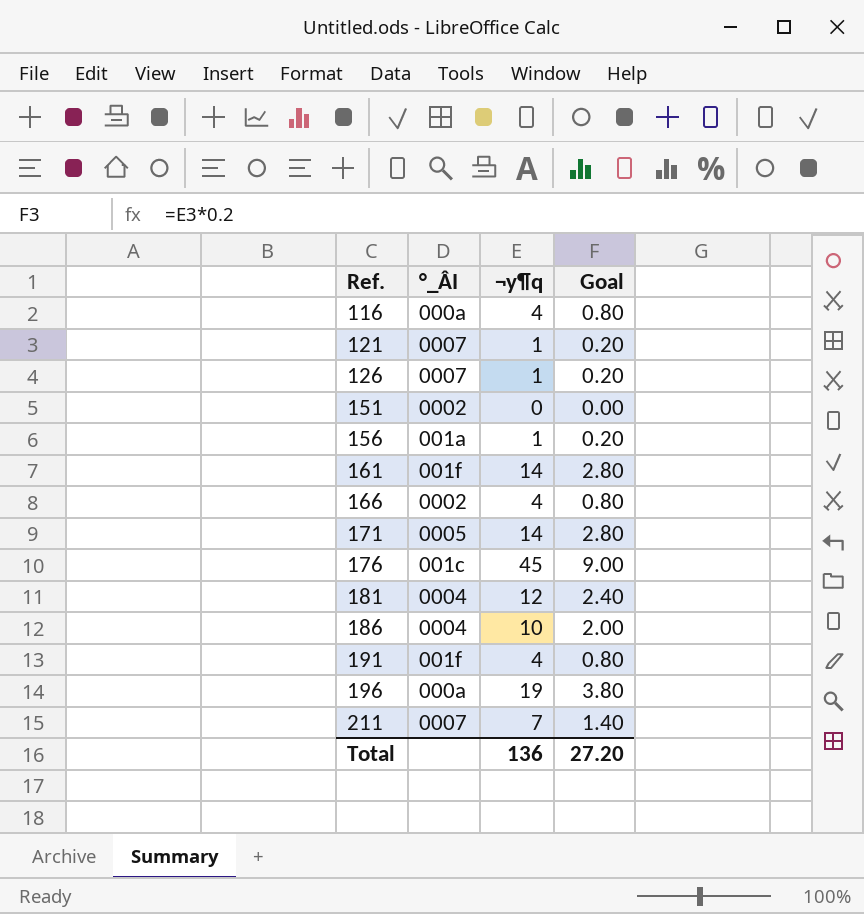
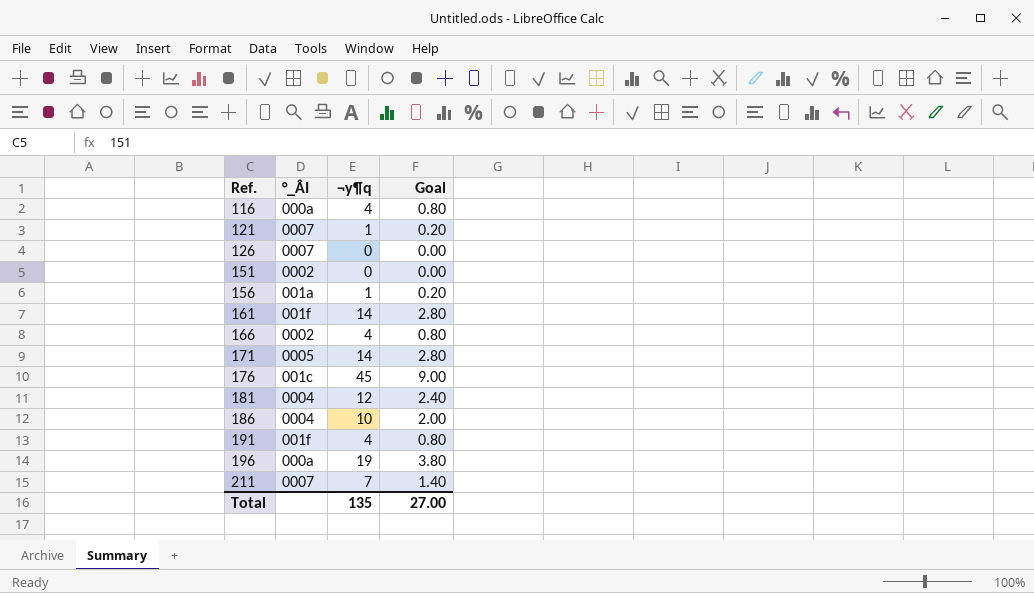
126 | ¬y¶q: 1 -> 0
126 | Goal: 0.20 -> 0.00
Total | ¬y¶q: 136 -> 135
Total | Goal: 27.20 -> 27.00

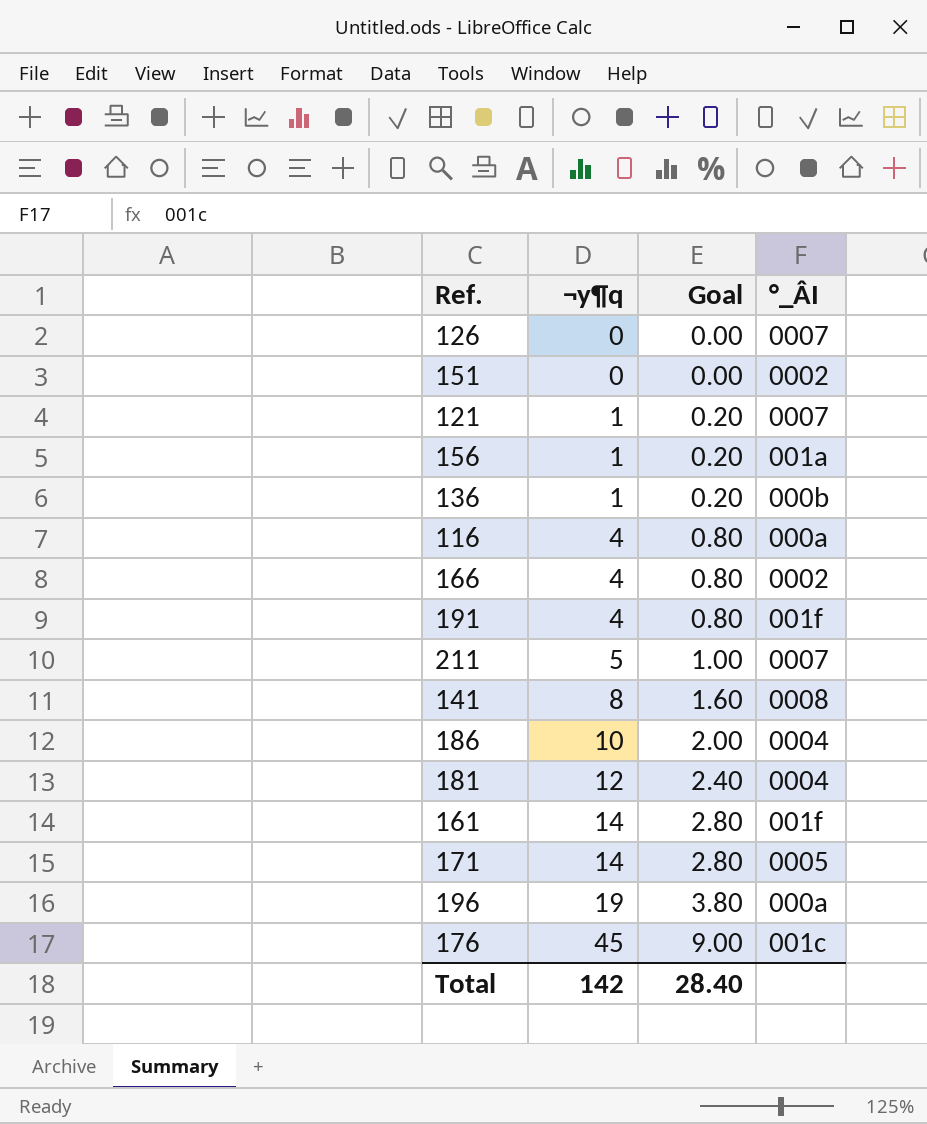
row order: Ref. ascending -> ¬y¶q ascending
column °_ÂI | position: 2 -> 4
row 136: none -> 1 | 0.20 | 000b
211 | ¬y¶q: 7 -> 5
211 | Goal: 1.40 -> 1.00
row 141: none -> 8 | 1.60 | 0008
Total | ¬y¶q: 135 -> 142
Total | Goal: 27.00 -> 28.40

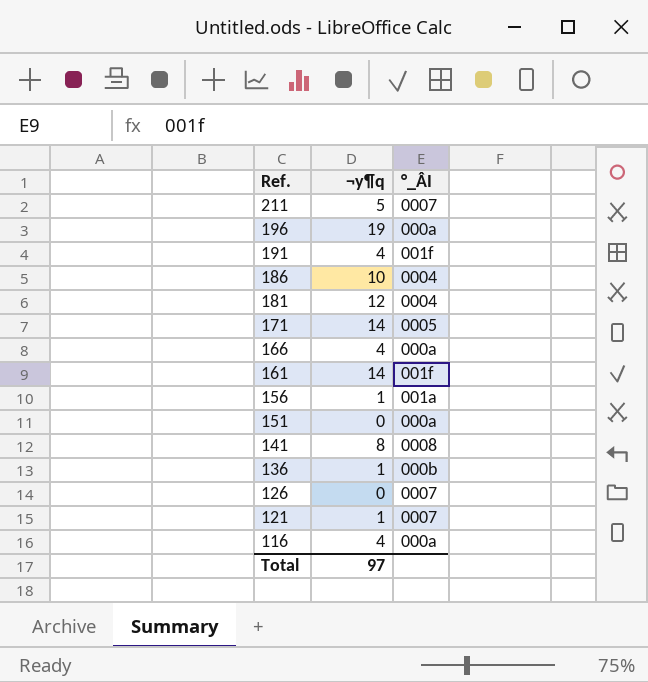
row order: ¬y¶q ascending -> Ref. descending
column Goal | formula: [¬y¶q] * 0.2 -> none
row 176: 45 | 9.00 | 001c -> none
166 | °_ÂI: 0002 -> 000a
151 | °_ÂI: 0002 -> 000a
Total | ¬y¶q: 142 -> 97

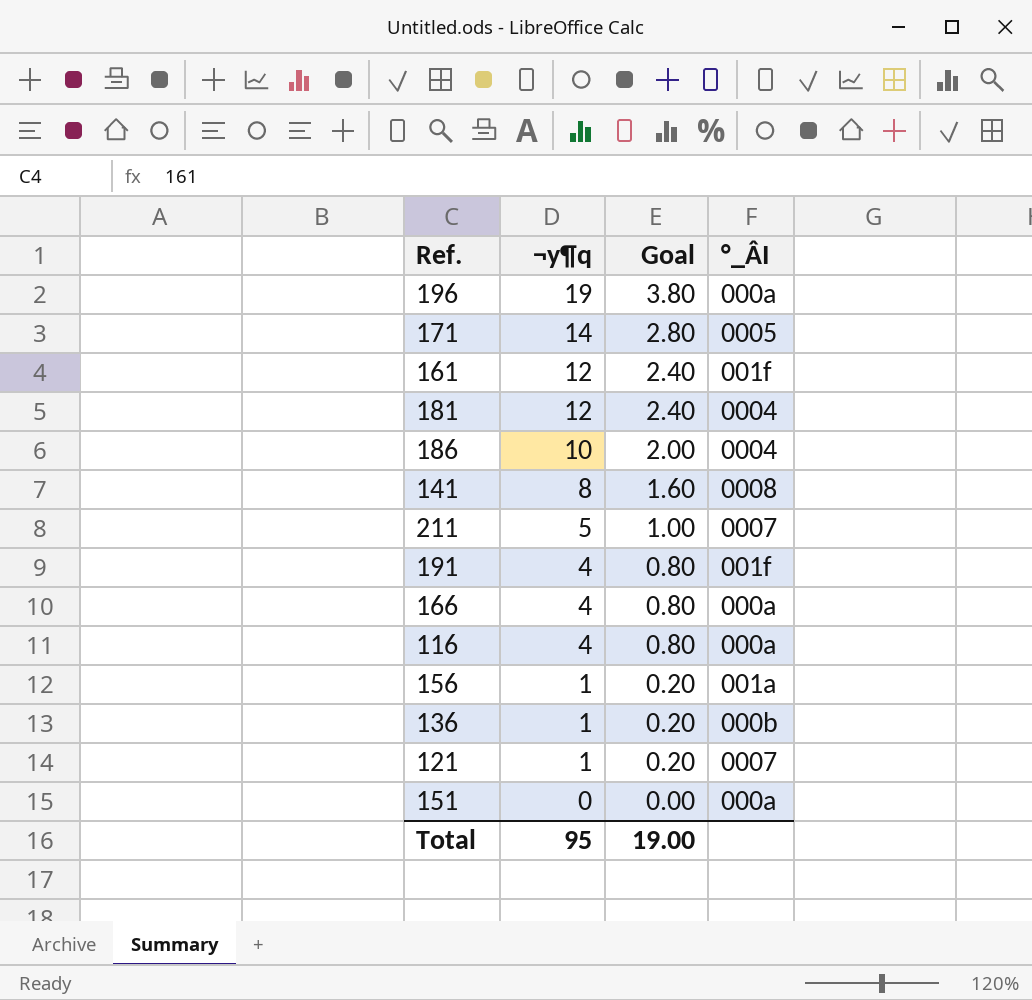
row order: Ref. descending -> ¬y¶q descending
column Goal | formula: none -> [¬y¶q] * 0.2
row 126: 0 | 0007 -> none
161 | ¬y¶q: 14 -> 12
Total | ¬y¶q: 97 -> 95

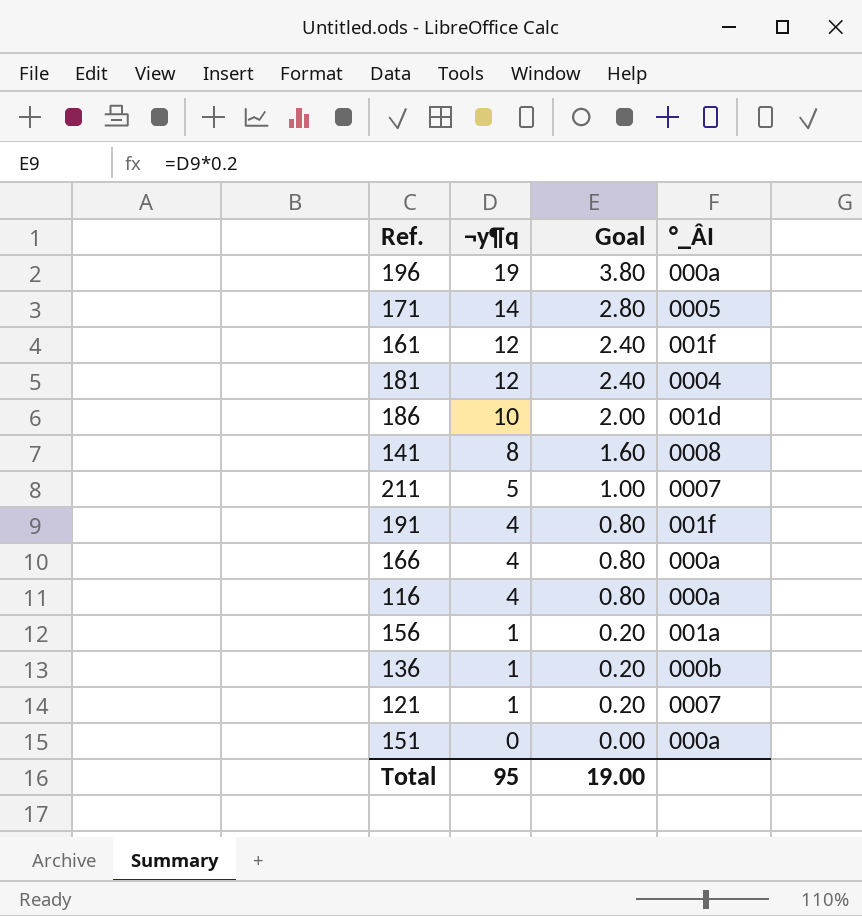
186 | °_ÂI: 0004 -> 001d

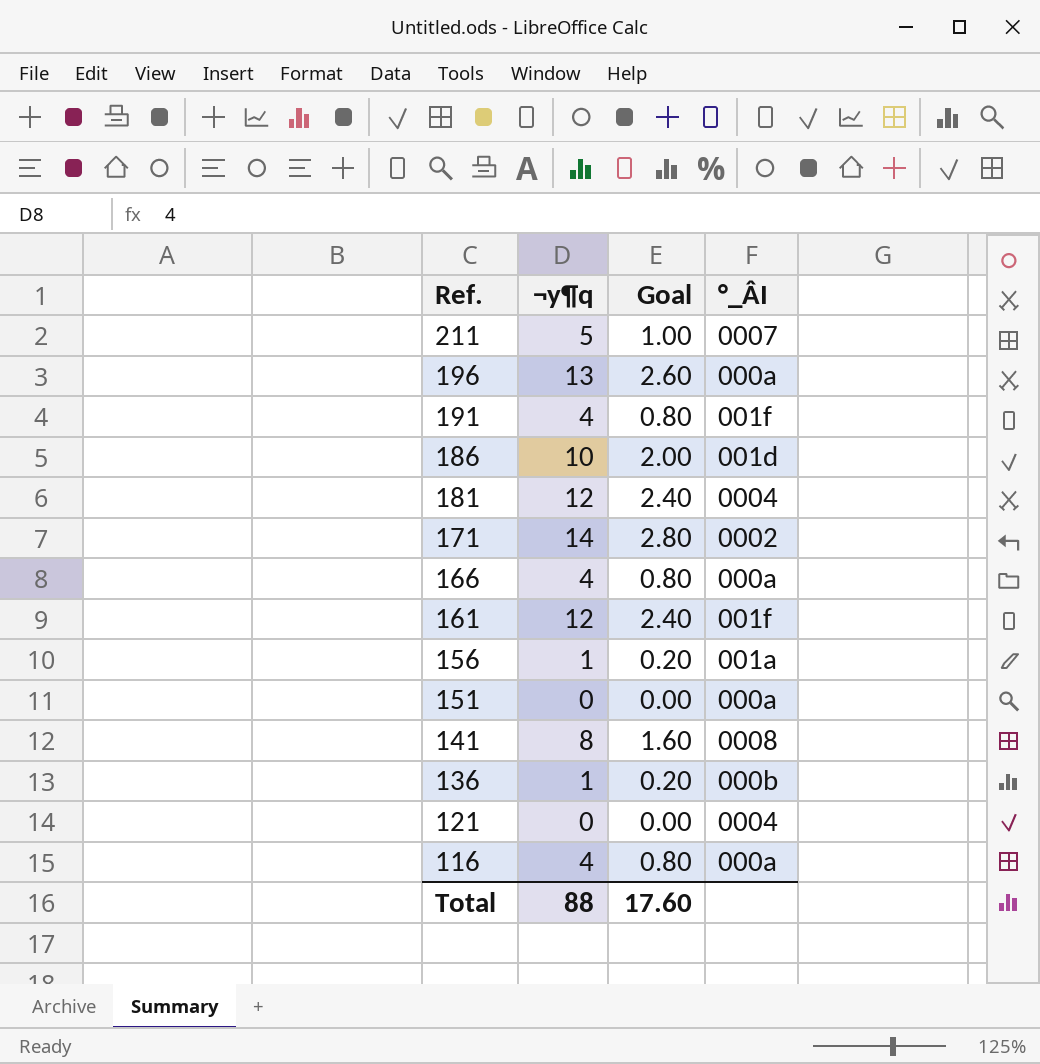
row order: ¬y¶q descending -> Ref. descending
196 | ¬y¶q: 19 -> 13
196 | Goal: 3.80 -> 2.60
171 | °_ÂI: 0005 -> 0002
121 | ¬y¶q: 1 -> 0
121 | Goal: 0.20 -> 0.00
121 | °_ÂI: 0007 -> 0004
Total | ¬y¶q: 95 -> 88
Total | Goal: 19.00 -> 17.60

